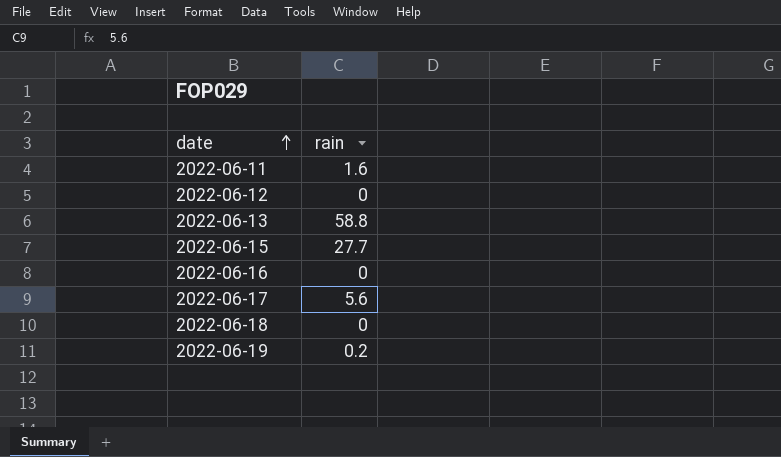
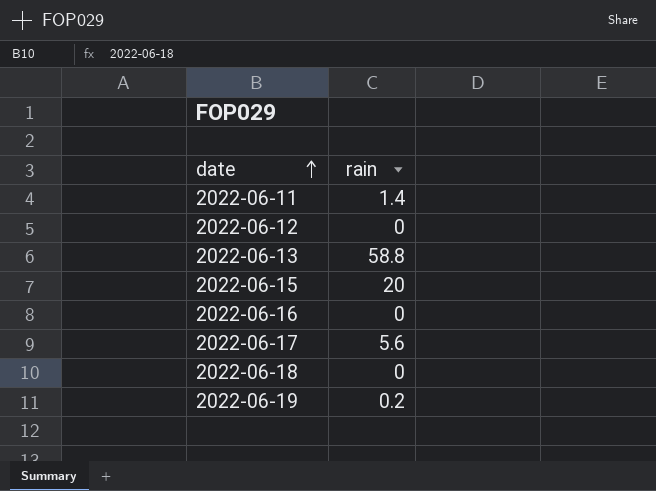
2022-06-11 | rain: 1.6 -> 1.4
2022-06-15 | rain: 27.7 -> 20

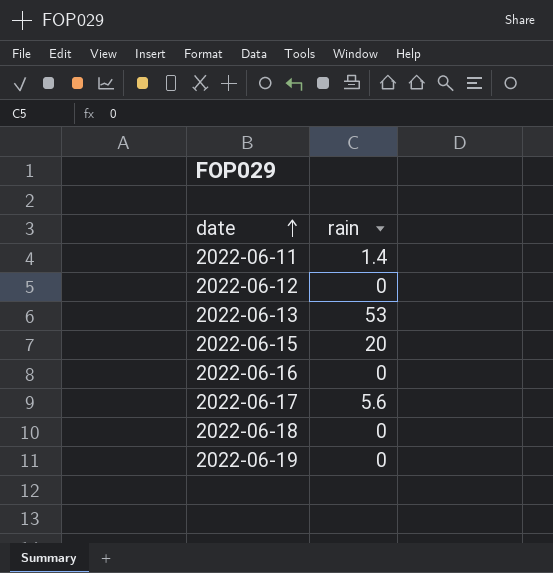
2022-06-13 | rain: 58.8 -> 53
2022-06-19 | rain: 0.2 -> 0

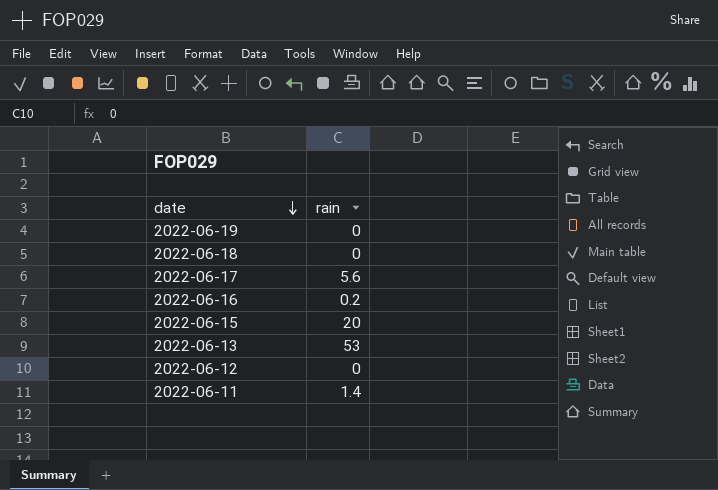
row order: date ascending -> date descending
2022-06-16 | rain: 0 -> 0.2

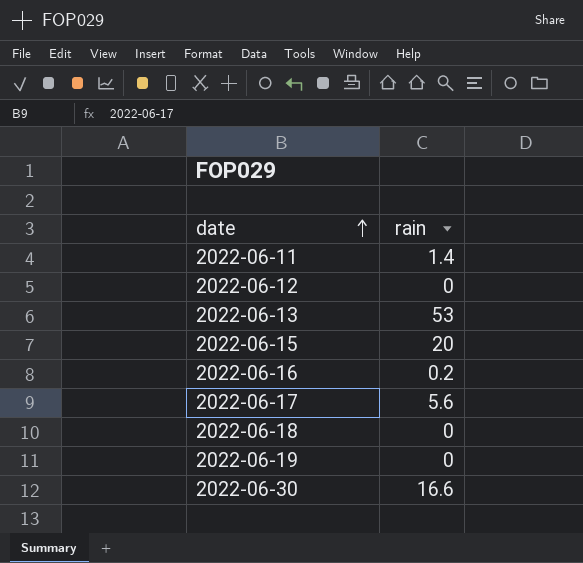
row order: date descending -> date ascending
row 2022-06-30: none -> 16.6

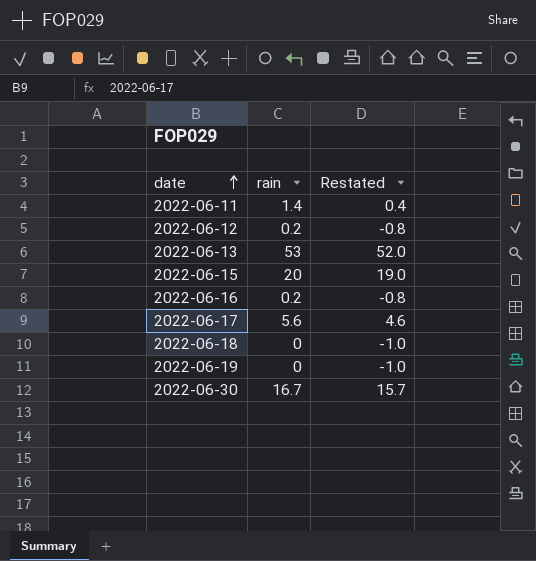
column Restated | formula: none -> [rain] - 1
2022-06-12 | rain: 0 -> 0.2
2022-06-30 | rain: 16.6 -> 16.7

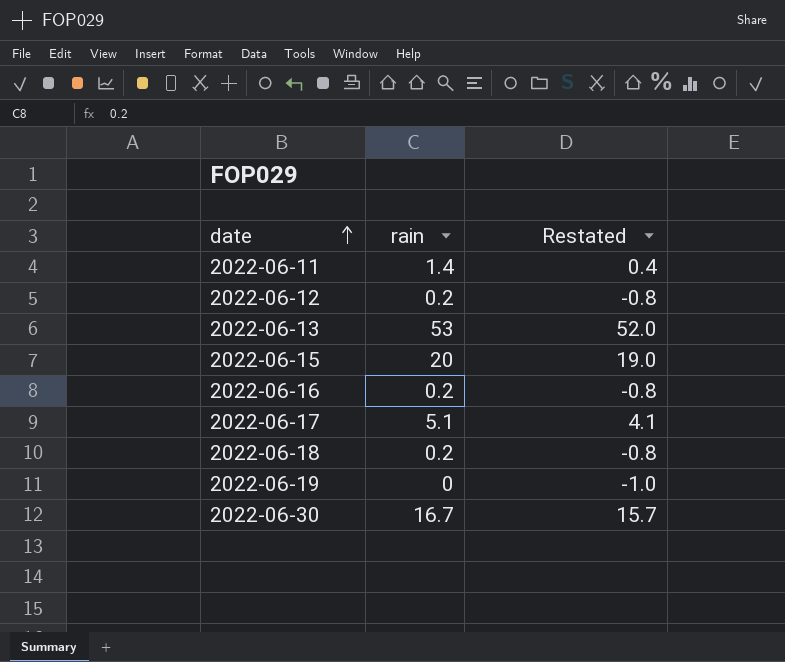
2022-06-17 | rain: 5.6 -> 5.1
2022-06-17 | Restated: 4.6 -> 4.1
2022-06-18 | rain: 0 -> 0.2
2022-06-18 | Restated: -1.0 -> -0.8

